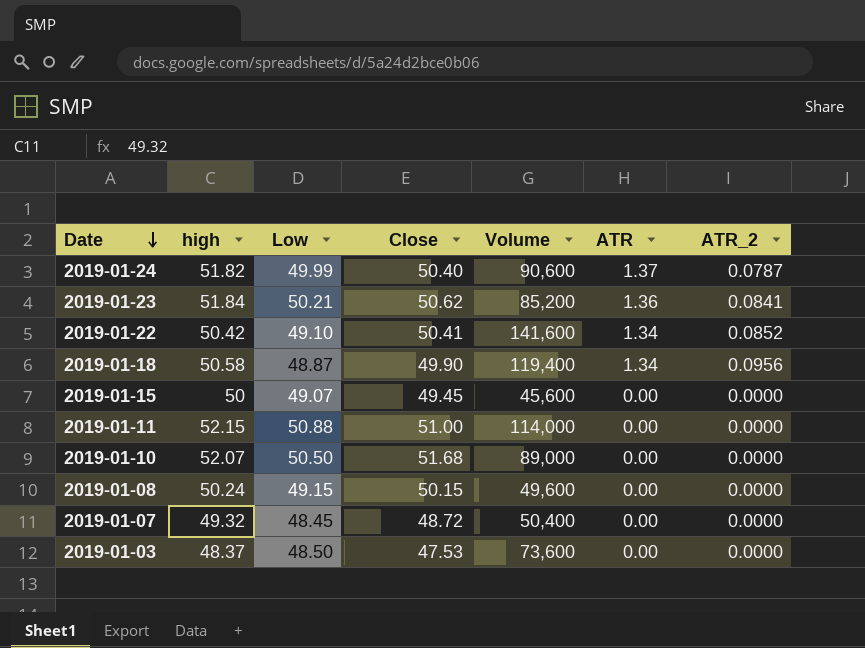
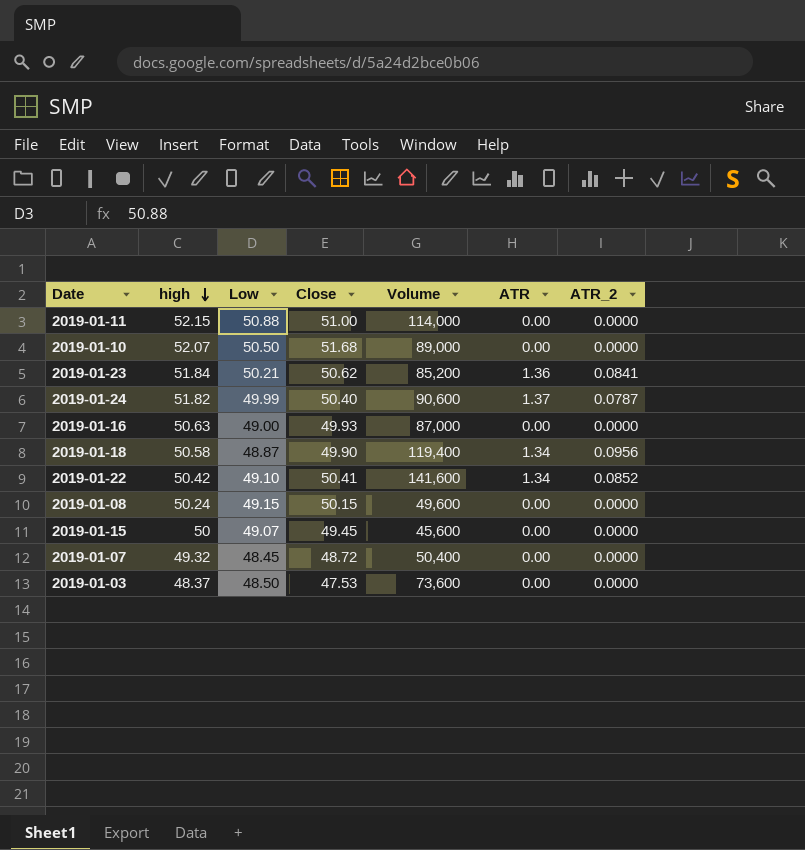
row order: Date descending -> high descending
row 2019-01-16: none -> 50.63 | 49.00 | 49.93 | 87,000 | 0.00 | 0.0000

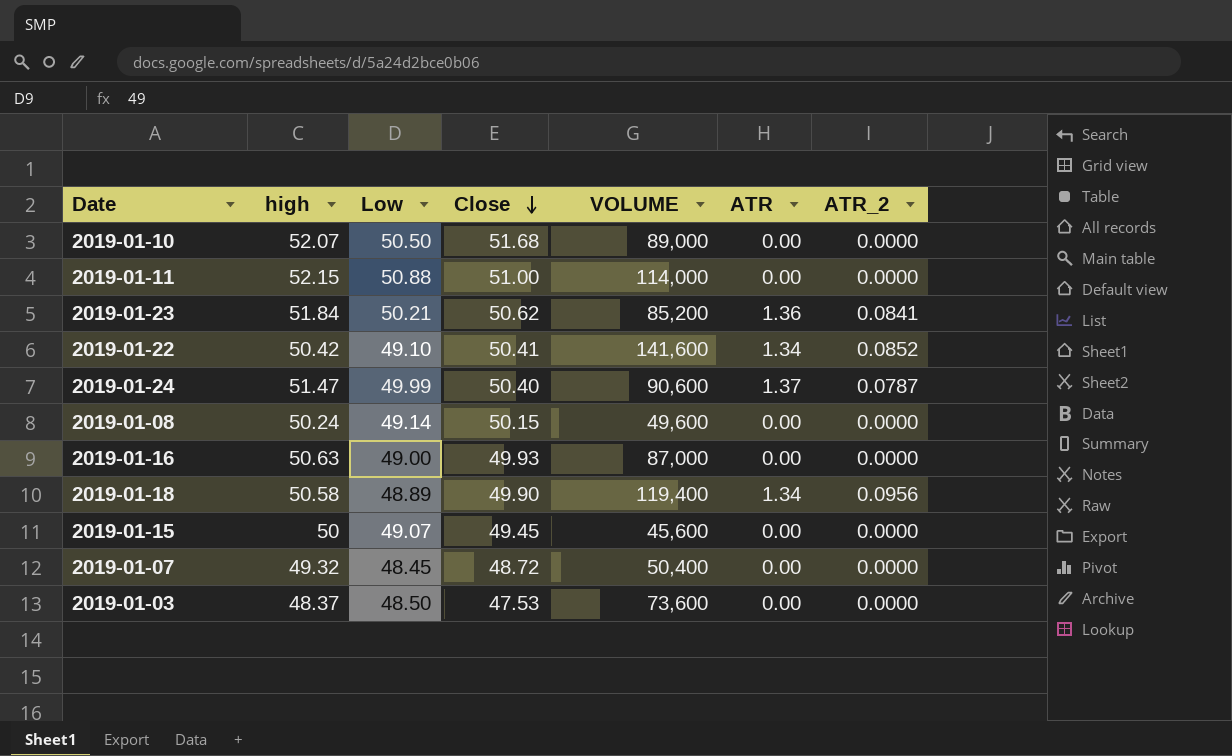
row order: high descending -> Close descending
column name: Volume -> VOLUME
2019-01-24 | high: 51.82 -> 51.47
2019-01-08 | Low: 49.15 -> 49.14
2019-01-18 | Low: 48.87 -> 48.89

